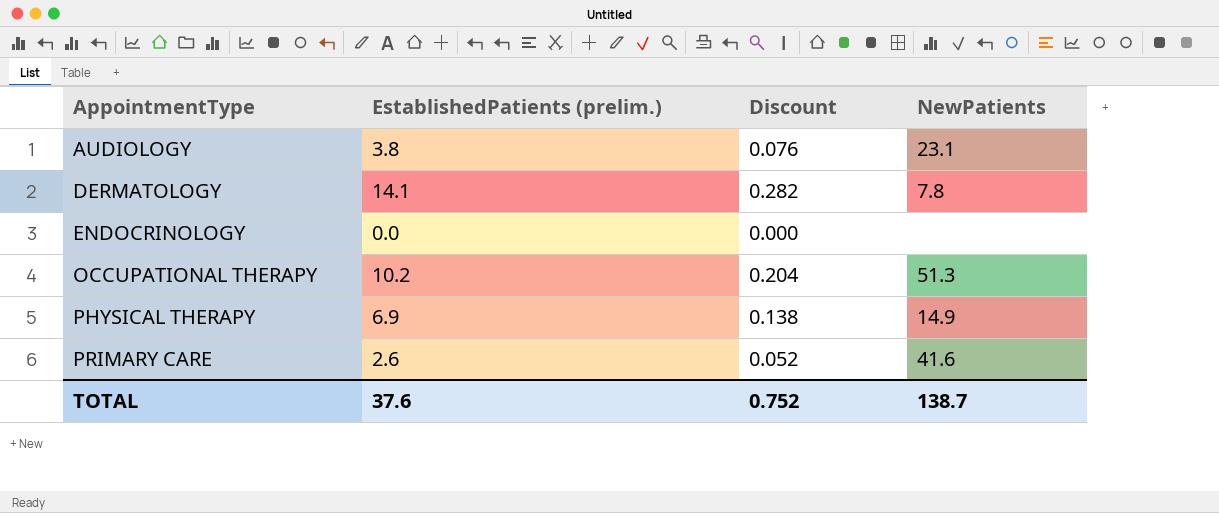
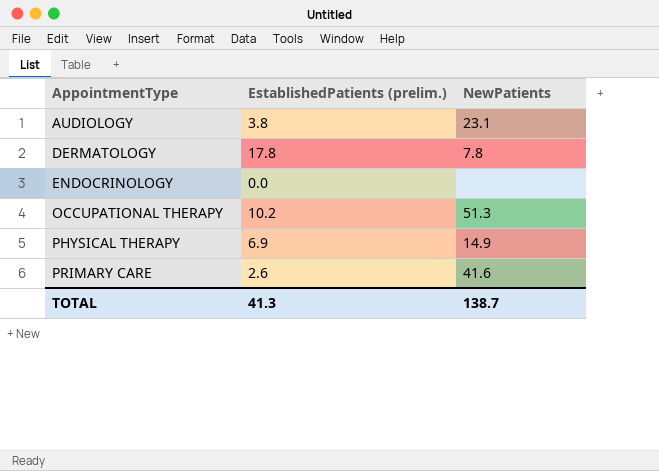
column Discount | formula: [EstablishedPatients (prelim.)] * 0.02 -> none
DERMATOLOGY | EstablishedPatients (prelim.): 14.1 -> 17.8
TOTAL | EstablishedPatients (prelim.): 37.6 -> 41.3

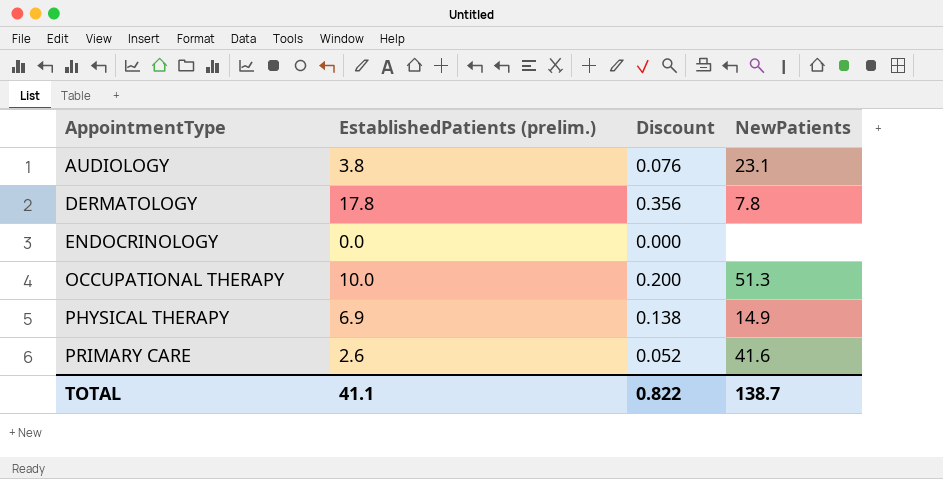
column Discount | formula: none -> [EstablishedPatients (prelim.)] * 0.02
OCCUPATIONAL THERAPY | EstablishedPatients (prelim.): 10.2 -> 10.0
TOTAL | EstablishedPatients (prelim.): 41.3 -> 41.1

